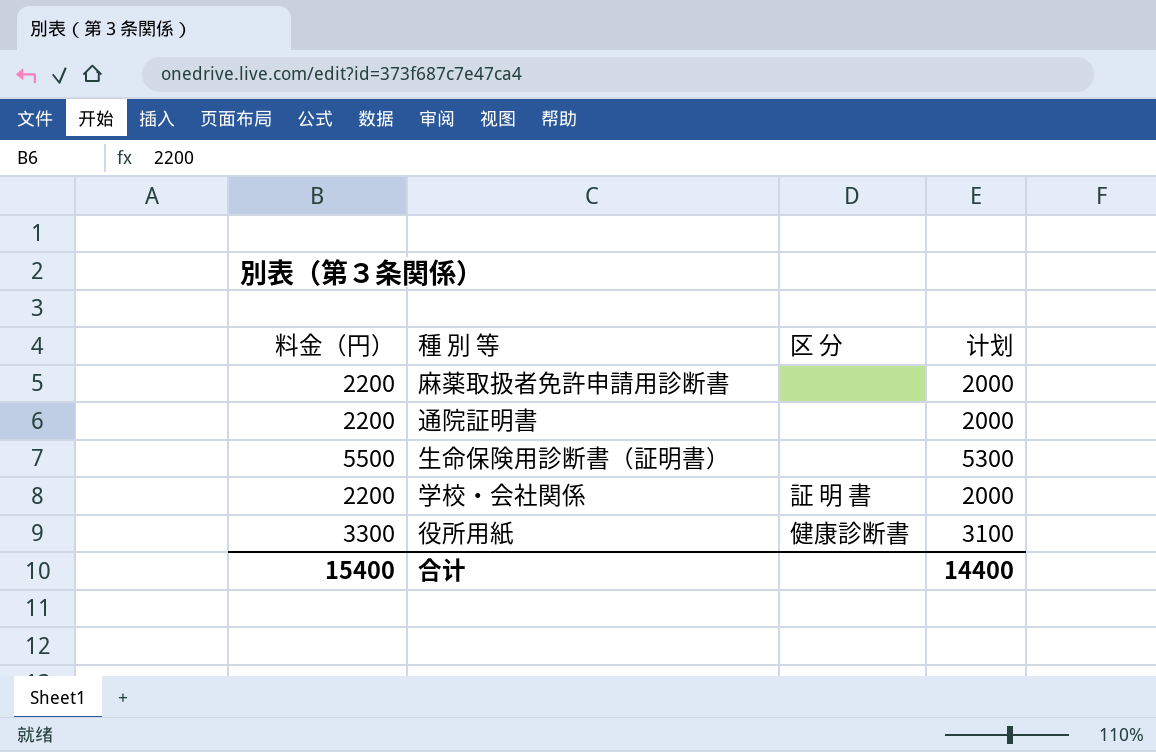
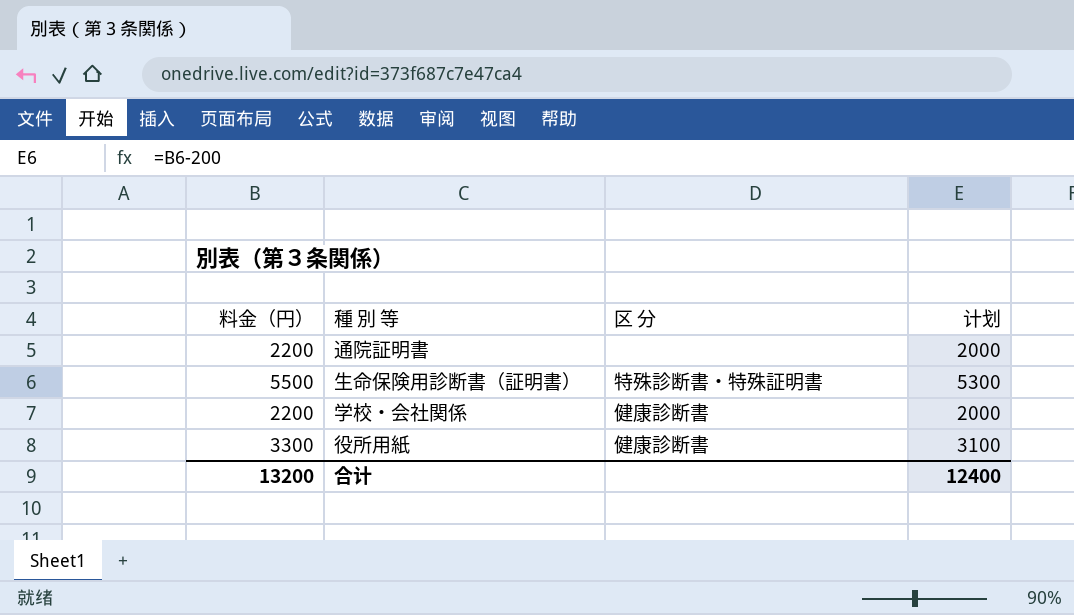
row 麻薬取扱者免許申請用診断書: 2200 | none | 2000 -> none
生命保険用診断書（証明書） | 区 分: none -> 特殊診断書・特殊証明書
学校・会社関係 | 区 分: 証 明 書 -> 健康診断書
合计 | 料金（円）: 15400 -> 13200
合计 | 计划: 14400 -> 12400

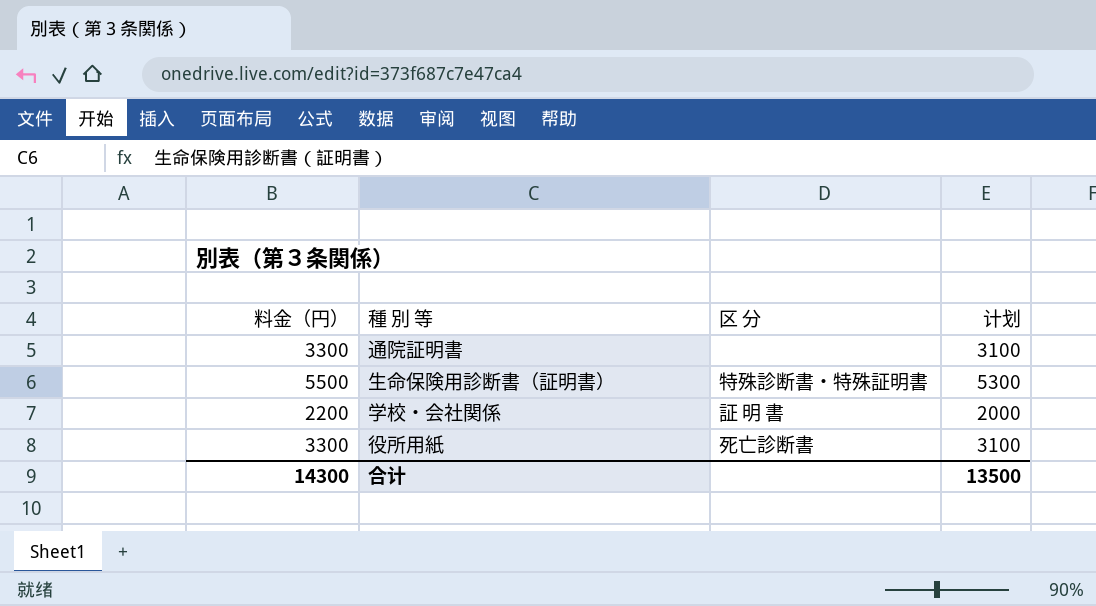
通院証明書 | 料金（円）: 2200 -> 3300
通院証明書 | 计划: 2000 -> 3100
学校・会社関係 | 区 分: 健康診断書 -> 証 明 書
役所用紙 | 区 分: 健康診断書 -> 死亡診断書
合计 | 料金（円）: 13200 -> 14300
合计 | 计划: 12400 -> 13500

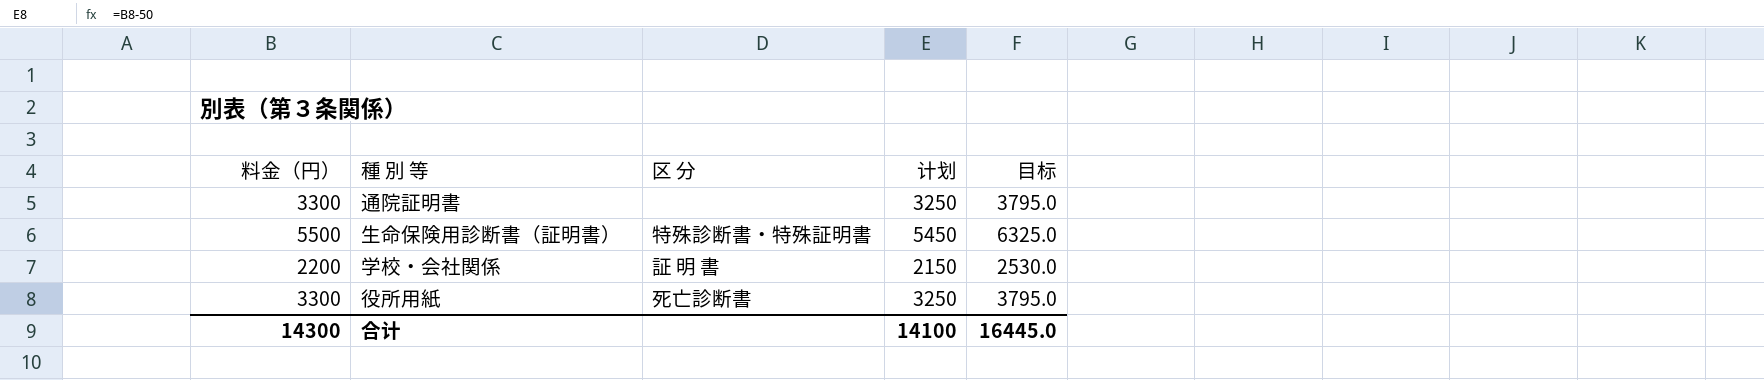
column 计划 | formula: [料金（円）] - 200 -> [料金（円）] - 50
column 目标 | formula: none -> [料金（円）] * 1.15
合计 | 计划: 13500 -> 14100

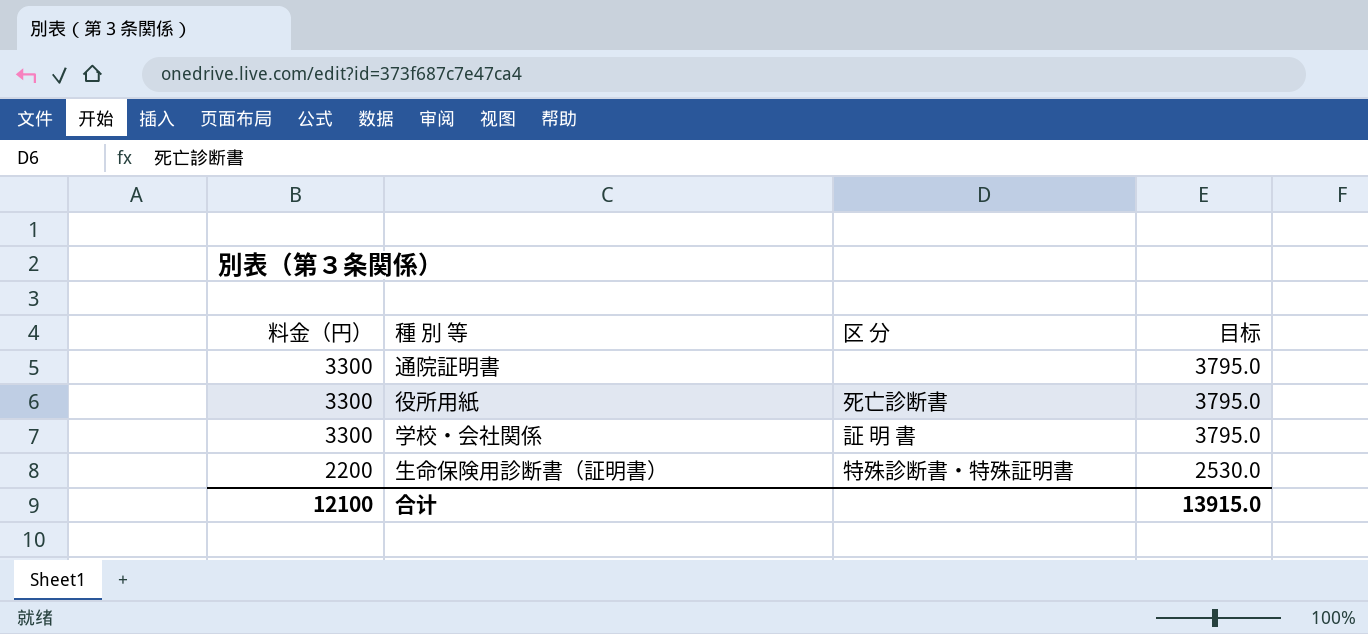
row order: none -> 料金（円） descending
column 计划 | formula: [料金（円）] - 50 -> none
学校・会社関係 | 料金（円）: 2200 -> 3300
学校・会社関係 | 目标: 2530.0 -> 3795.0
生命保険用診断書（証明書） | 料金（円）: 5500 -> 2200
生命保険用診断書（証明書） | 目标: 6325.0 -> 2530.0
合计 | 料金（円）: 14300 -> 12100
合计 | 目标: 16445.0 -> 13915.0

